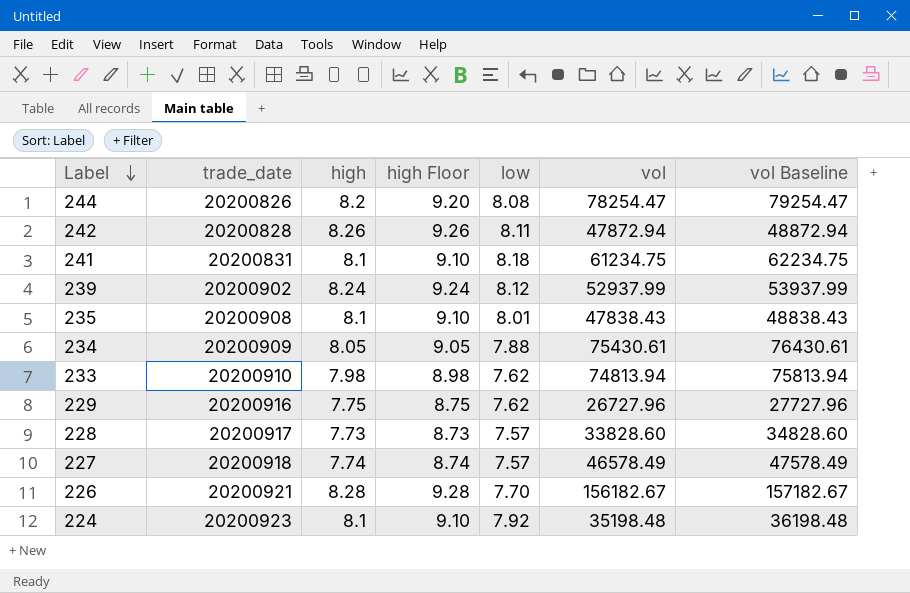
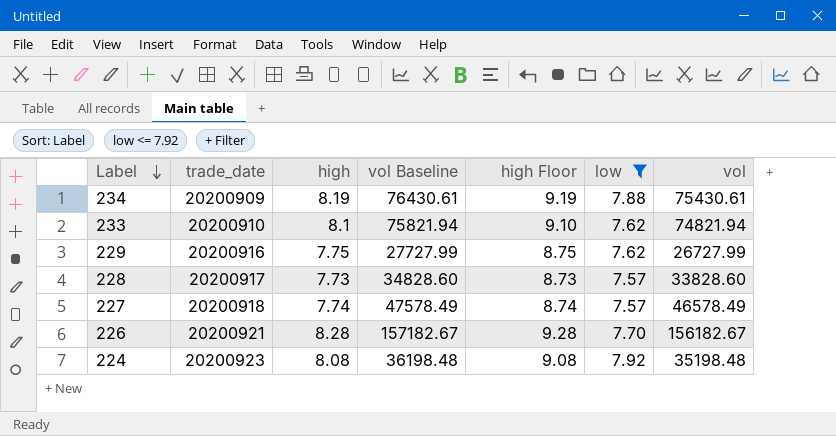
filter: none -> low <= 7.92
column vol Baseline | position: 7 -> 4
234 | high: 8.05 -> 8.19
234 | high Floor: 9.05 -> 9.19
233 | high: 7.98 -> 8.1
233 | vol Baseline: 75813.94 -> 75821.94
233 | high Floor: 8.98 -> 9.10
233 | vol: 74813.94 -> 74821.94
229 | vol Baseline: 27727.96 -> 27727.99
229 | vol: 26727.96 -> 26727.99
224 | high: 8.1 -> 8.08
224 | high Floor: 9.10 -> 9.08

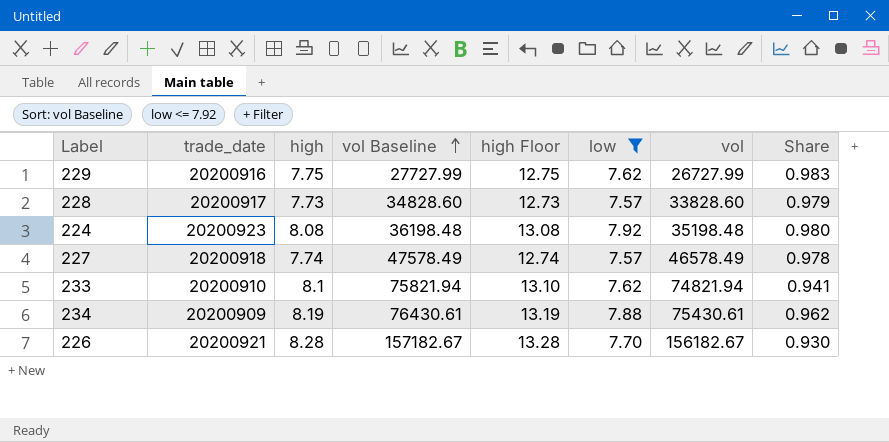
row order: Label descending -> vol Baseline ascending
column high Floor | formula: [high] + 1 -> [high] + 5
column Share | formula: none -> [low] / [high]

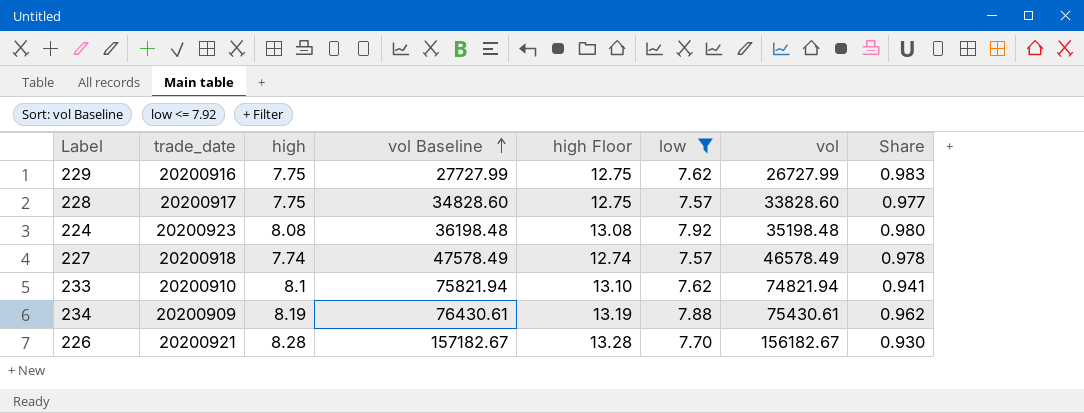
228 | high: 7.73 -> 7.75
228 | high Floor: 12.73 -> 12.75
228 | Share: 0.979 -> 0.977

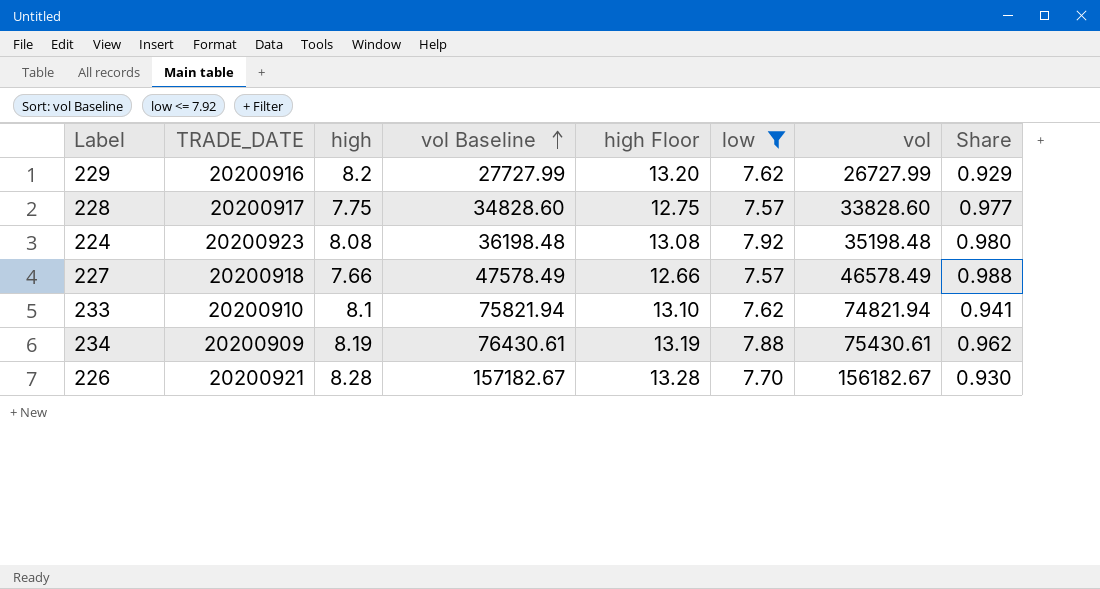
column name: trade_date -> TRADE_DATE
229 | high: 7.75 -> 8.2
229 | high Floor: 12.75 -> 13.20
229 | Share: 0.983 -> 0.929
227 | high: 7.74 -> 7.66
227 | high Floor: 12.74 -> 12.66
227 | Share: 0.978 -> 0.988

